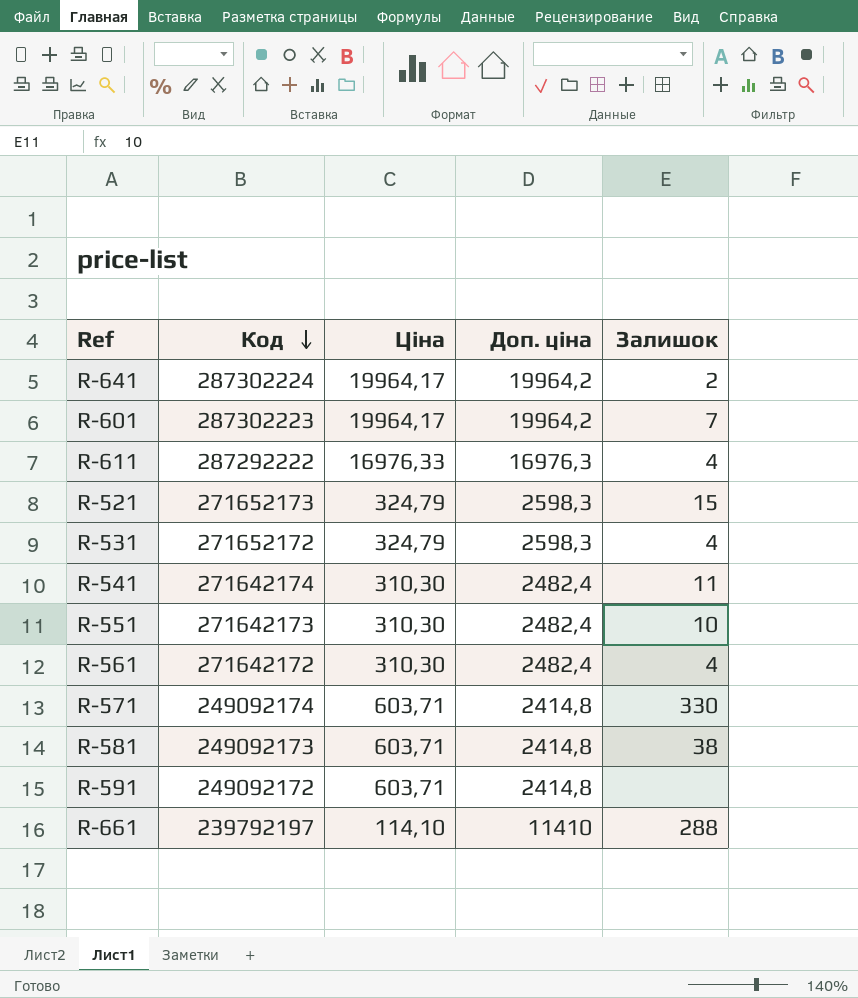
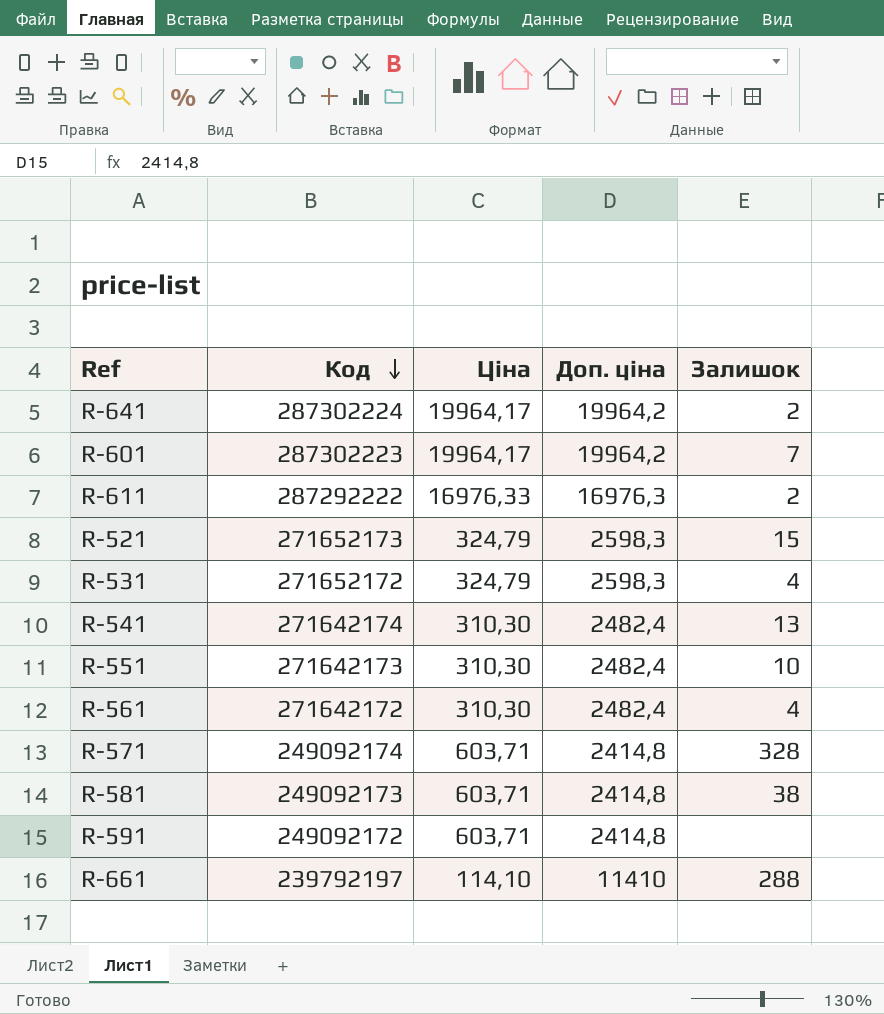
R-611 | Залишок: 4 -> 2
R-541 | Залишок: 11 -> 13
R-571 | Залишок: 330 -> 328

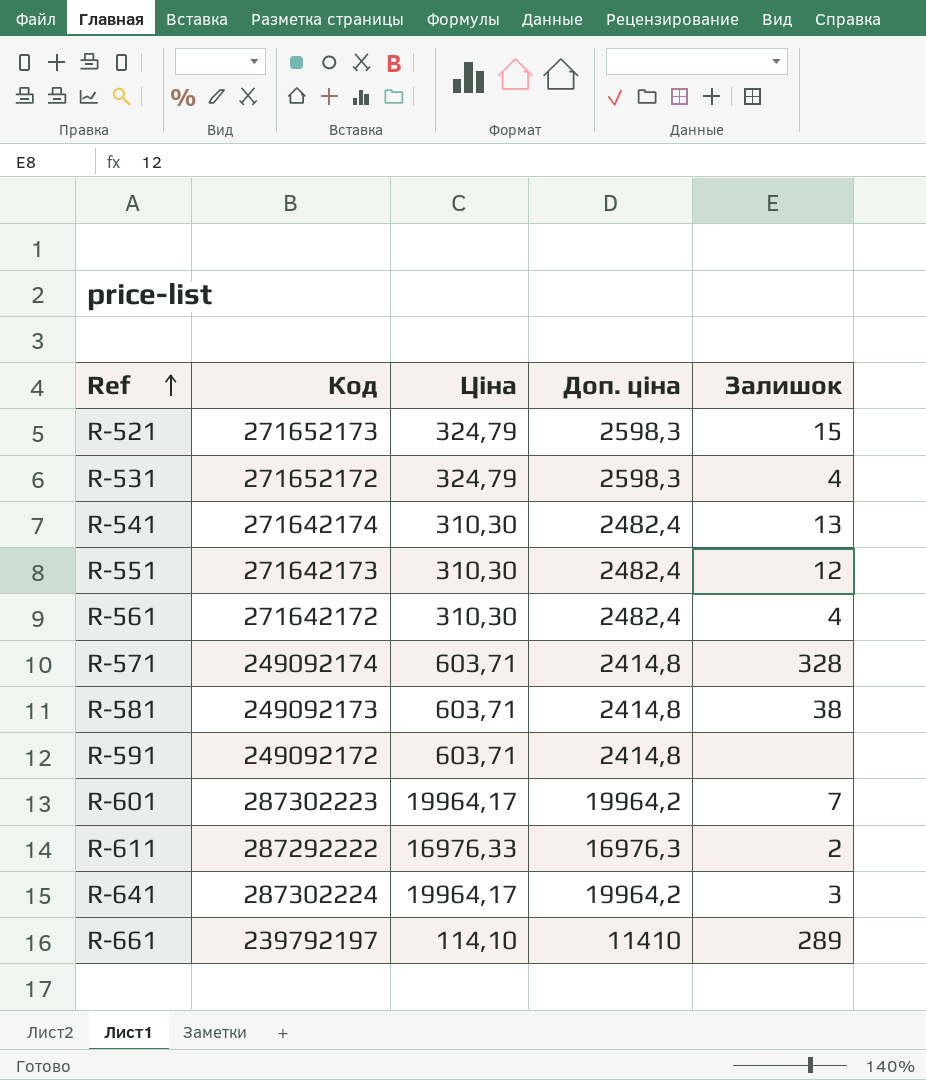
row order: Код descending -> Ref ascending
R-551 | Залишок: 10 -> 12
R-641 | Залишок: 2 -> 3
R-661 | Залишок: 288 -> 289

